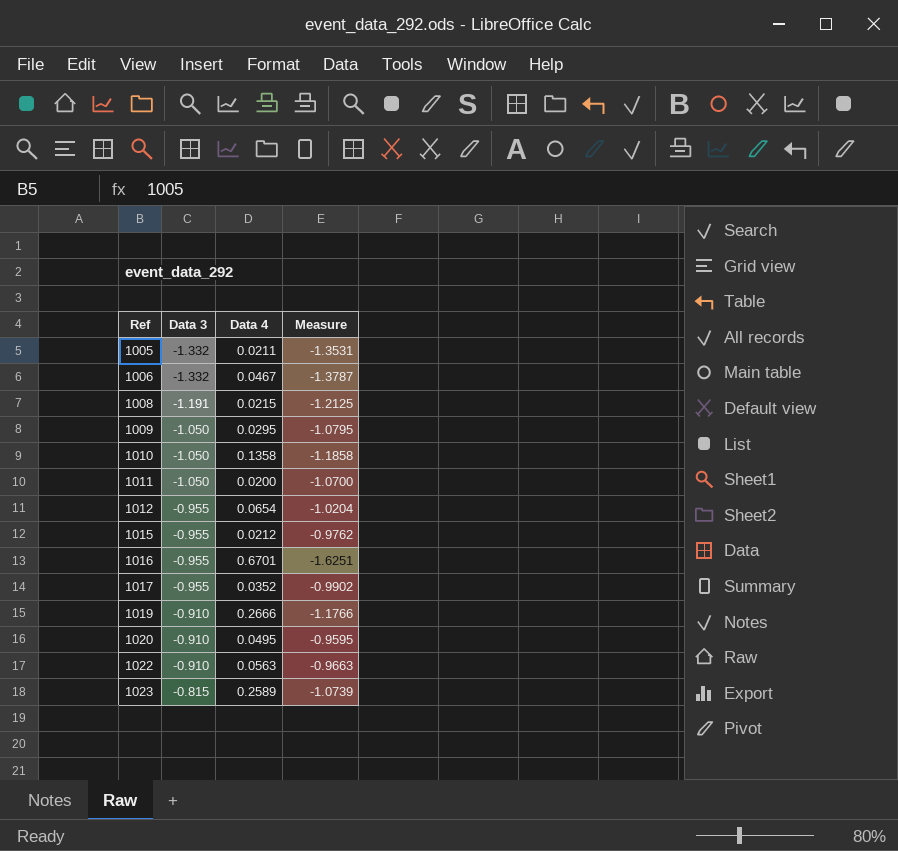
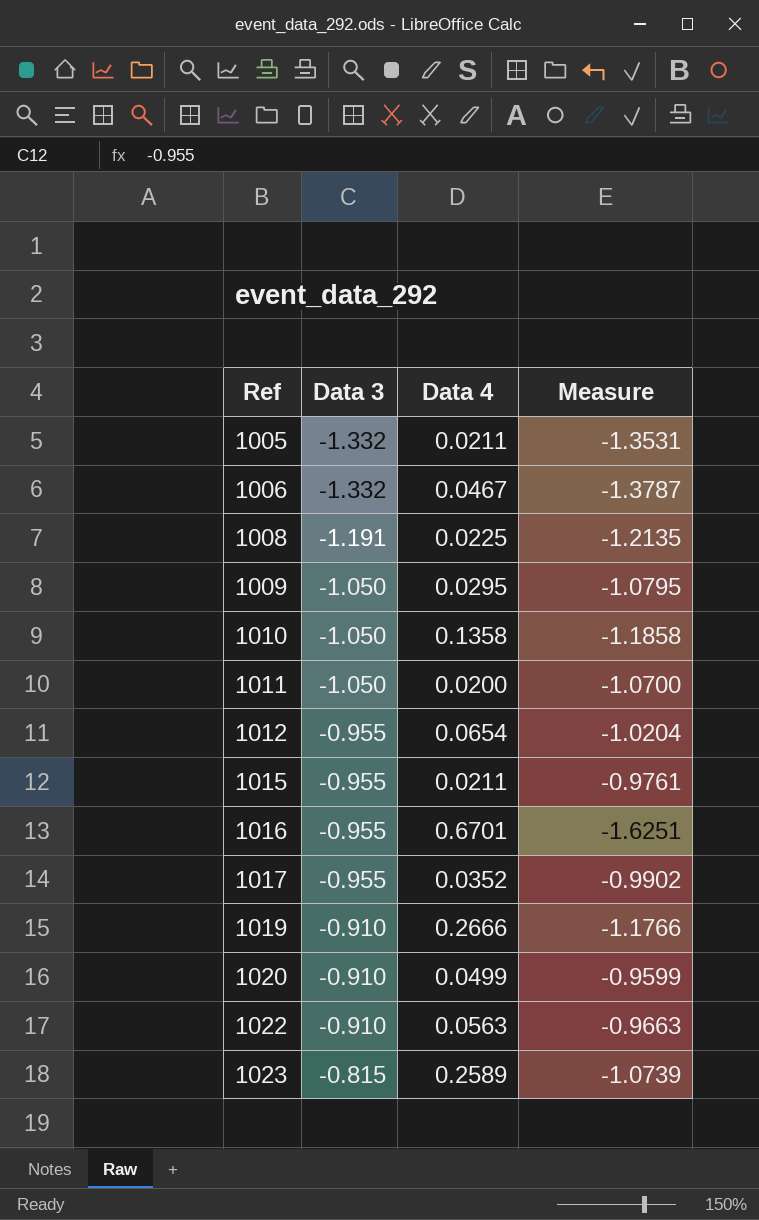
1008 | Data 4: 0.0215 -> 0.0225
1008 | Measure: -1.2125 -> -1.2135
1015 | Data 4: 0.0212 -> 0.0211
1015 | Measure: -0.9762 -> -0.9761
1020 | Data 4: 0.0495 -> 0.0499
1020 | Measure: -0.9595 -> -0.9599

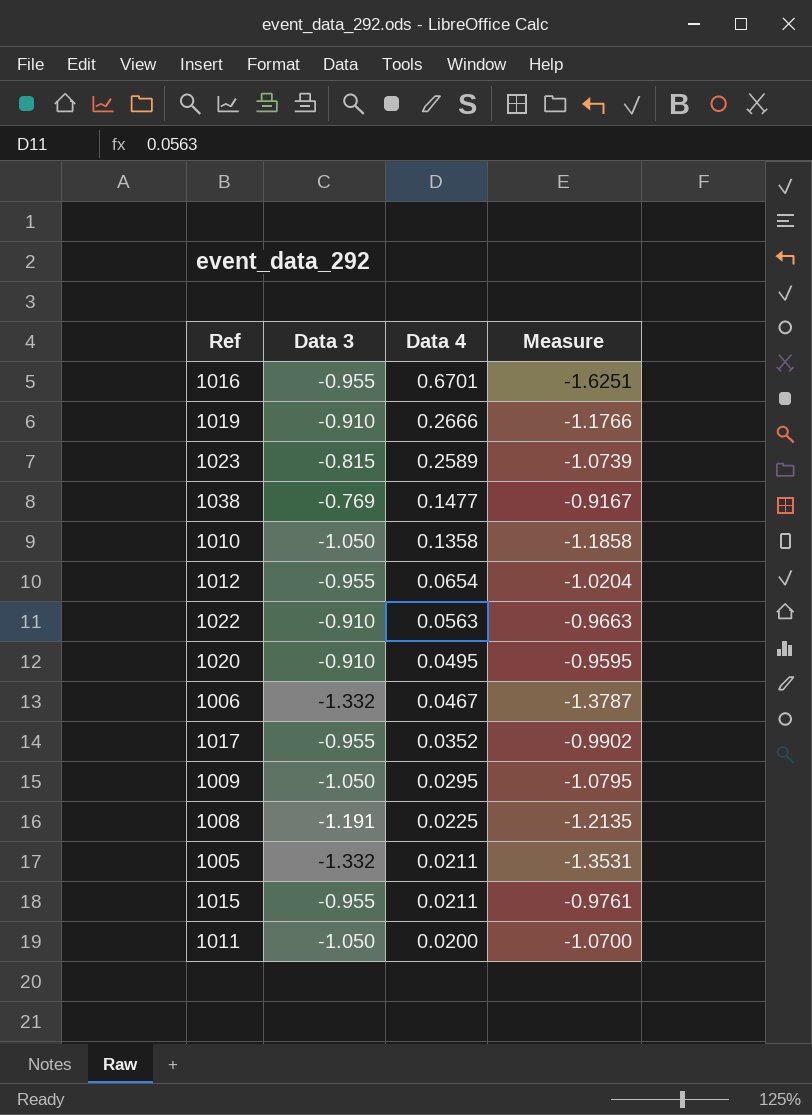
row order: Ref ascending -> Data 4 descending
row 1038: none -> -0.769 | 0.1477 | -0.9167
1020 | Data 4: 0.0499 -> 0.0495
1020 | Measure: -0.9599 -> -0.9595

